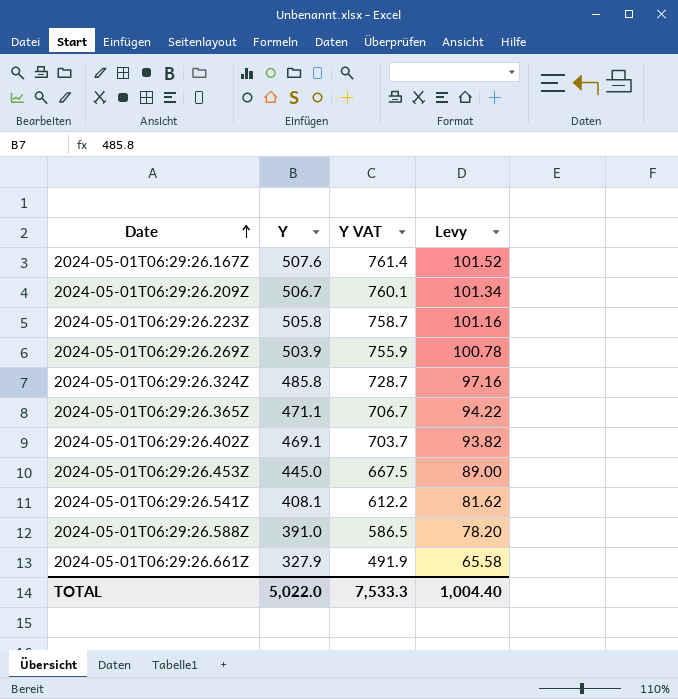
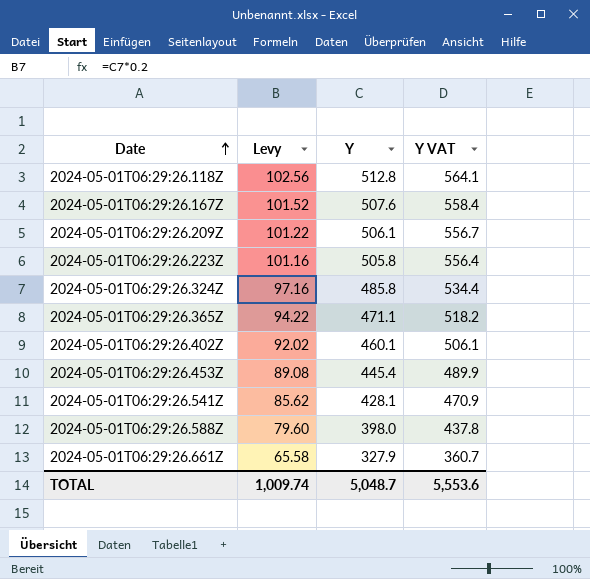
column Levy | position: 4 -> 2
column Y VAT | formula: [Y] * 1.5 -> [Y] * 1.1
row 2024-05-01T06:29:26.269Z: 503.9 | 755.9 | 100.78 -> none
row 2024-05-01T06:29:26.118Z: none -> 102.56 | 512.8 | 564.1
2024-05-01T06:29:26.209Z | Levy: 101.34 -> 101.22
2024-05-01T06:29:26.209Z | Y: 506.7 -> 506.1
2024-05-01T06:29:26.402Z | Levy: 93.82 -> 92.02
2024-05-01T06:29:26.402Z | Y: 469.1 -> 460.1
2024-05-01T06:29:26.453Z | Levy: 89.00 -> 89.08
2024-05-01T06:29:26.453Z | Y: 445.0 -> 445.4
2024-05-01T06:29:26.541Z | Levy: 81.62 -> 85.62
2024-05-01T06:29:26.541Z | Y: 408.1 -> 428.1
2024-05-01T06:29:26.588Z | Levy: 78.20 -> 79.60
2024-05-01T06:29:26.588Z | Y: 391.0 -> 398.0
TOTAL | Levy: 1,004.40 -> 1,009.74
TOTAL | Y: 5,022.0 -> 5,048.7
TOTAL | Y VAT: 7,533.3 -> 5,553.6

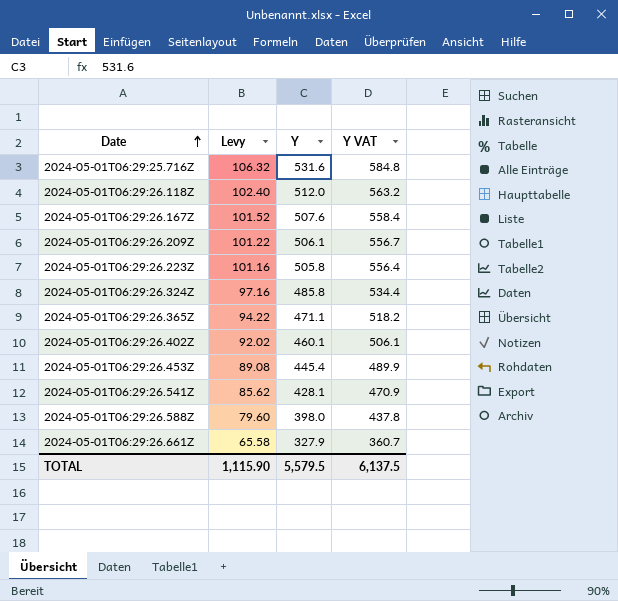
row 2024-05-01T06:29:25.716Z: none -> 106.32 | 531.6 | 584.8
2024-05-01T06:29:26.118Z | Levy: 102.56 -> 102.40
2024-05-01T06:29:26.118Z | Y: 512.8 -> 512.0
2024-05-01T06:29:26.118Z | Y VAT: 564.1 -> 563.2
TOTAL | Levy: 1,009.74 -> 1,115.90
TOTAL | Y: 5,048.7 -> 5,579.5
TOTAL | Y VAT: 5,553.6 -> 6,137.5

